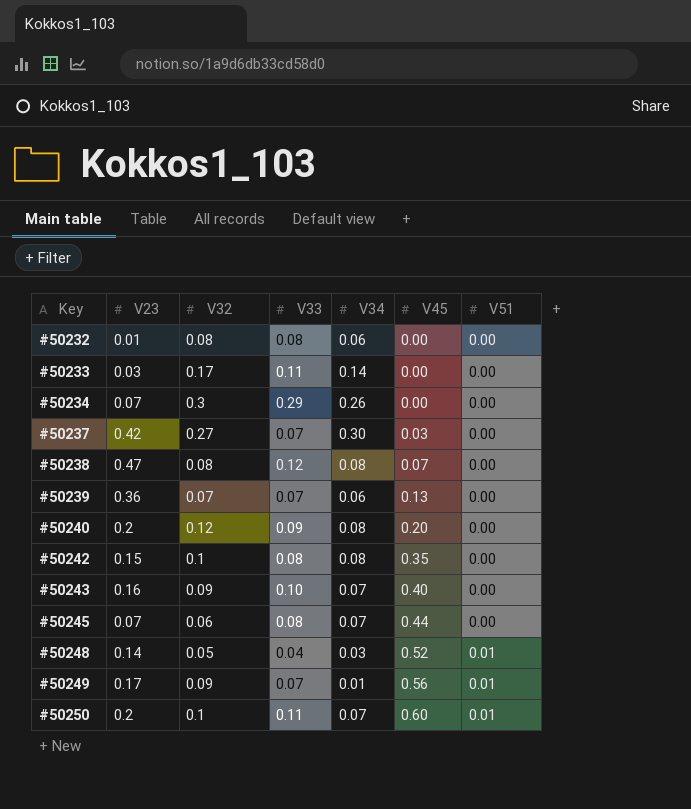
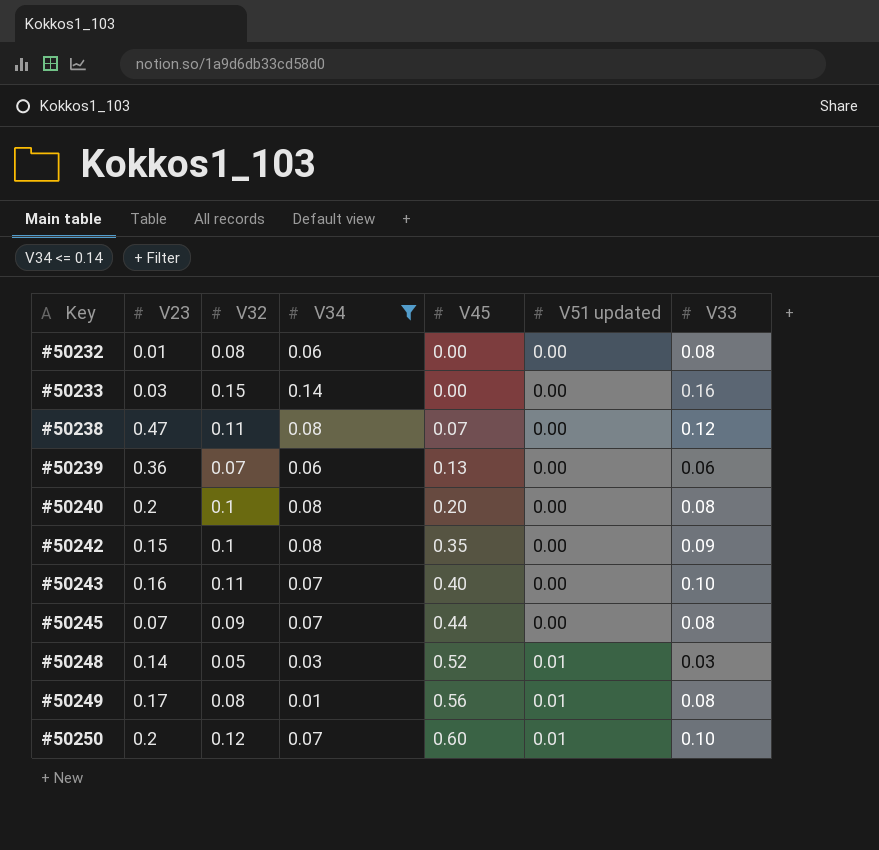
filter: none -> V34 <= 0.14
column name: V51 -> V51 updated
column V33 | position: 4 -> 7
#50233 | V32: 0.17 -> 0.15
#50233 | V33: 0.11 -> 0.16
#50238 | V32: 0.08 -> 0.11
#50239 | V33: 0.07 -> 0.06
#50240 | V32: 0.12 -> 0.1
#50240 | V33: 0.09 -> 0.08
#50242 | V33: 0.08 -> 0.09
#50243 | V32: 0.09 -> 0.11
#50245 | V32: 0.06 -> 0.09
#50248 | V33: 0.04 -> 0.03
#50249 | V32: 0.09 -> 0.08
#50249 | V33: 0.07 -> 0.08
#50250 | V32: 0.1 -> 0.12
#50250 | V33: 0.11 -> 0.10

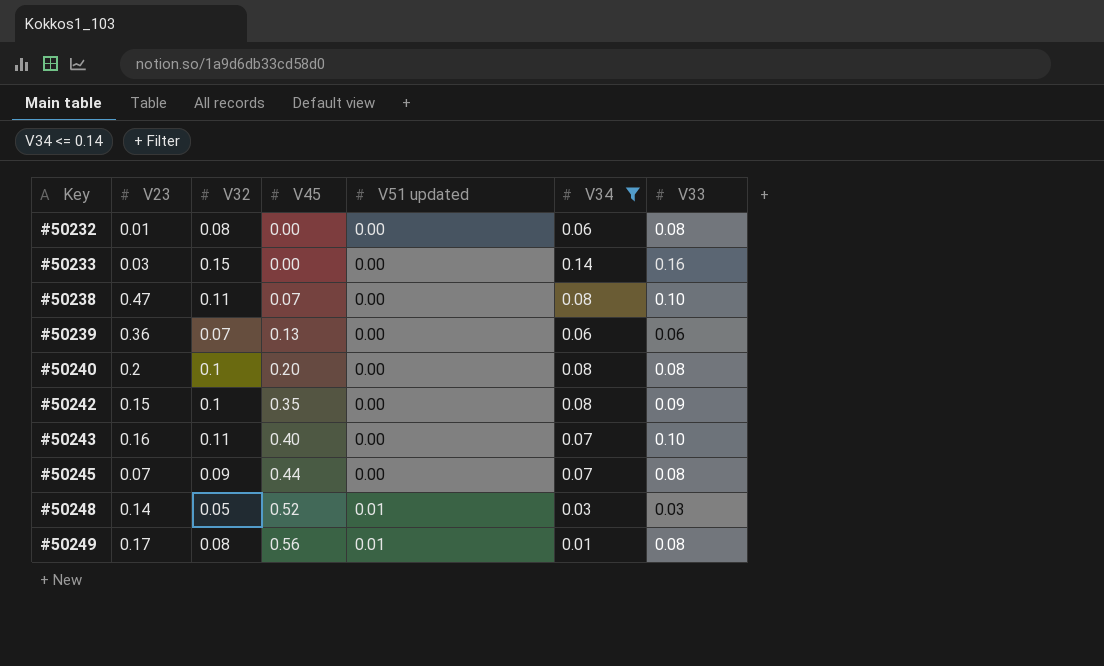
column V34 | position: 4 -> 6
row #50250: 0.2 | 0.12 | 0.07 | 0.60 | 0.01 | 0.10 -> none
#50238 | V33: 0.12 -> 0.10

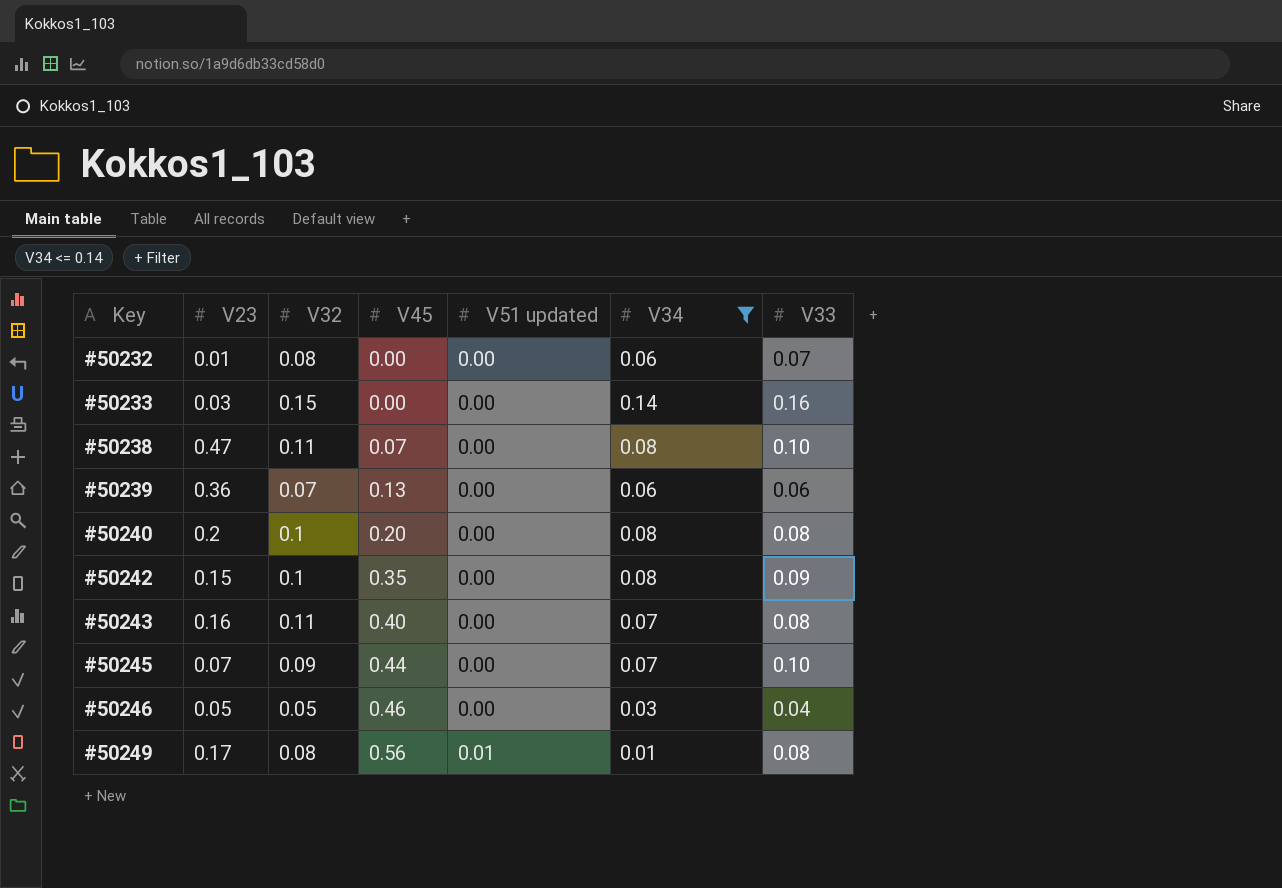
row #50248: 0.14 | 0.05 | 0.52 | 0.01 | 0.03 | 0.03 -> none
#50232 | V33: 0.08 -> 0.07
#50243 | V33: 0.10 -> 0.08
#50245 | V33: 0.08 -> 0.10
row #50246: none -> 0.05 | 0.05 | 0.46 | 0.00 | 0.03 | 0.04

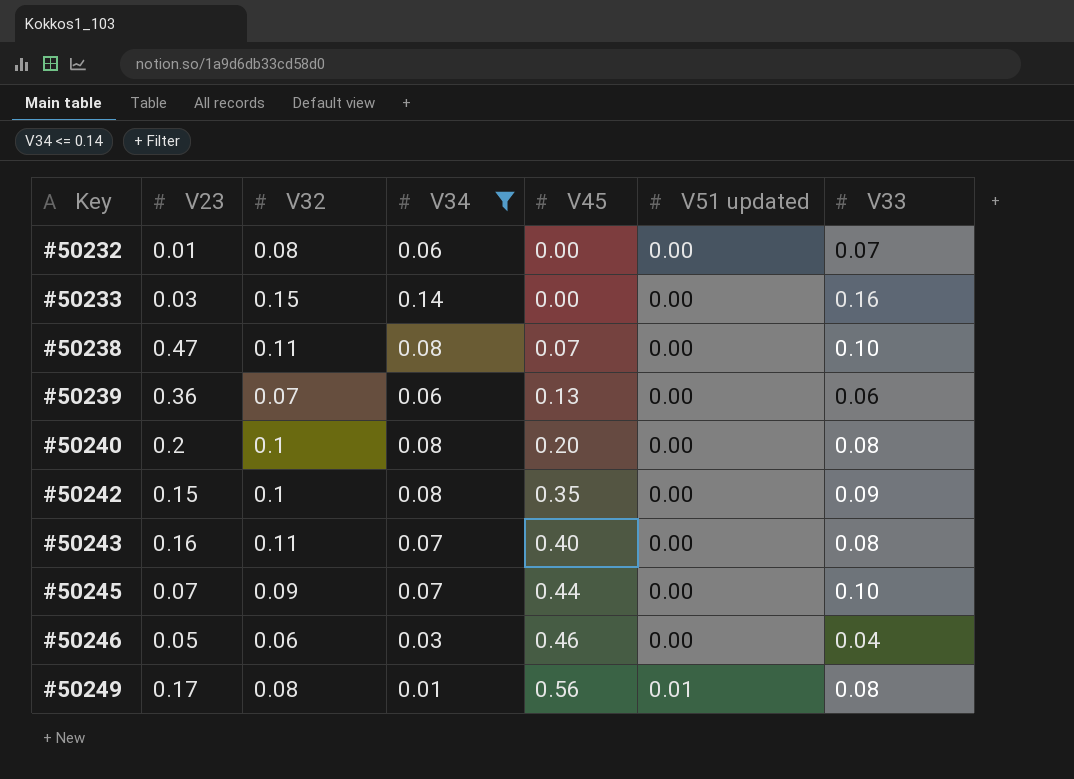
column V34 | position: 6 -> 4
#50246 | V32: 0.05 -> 0.06

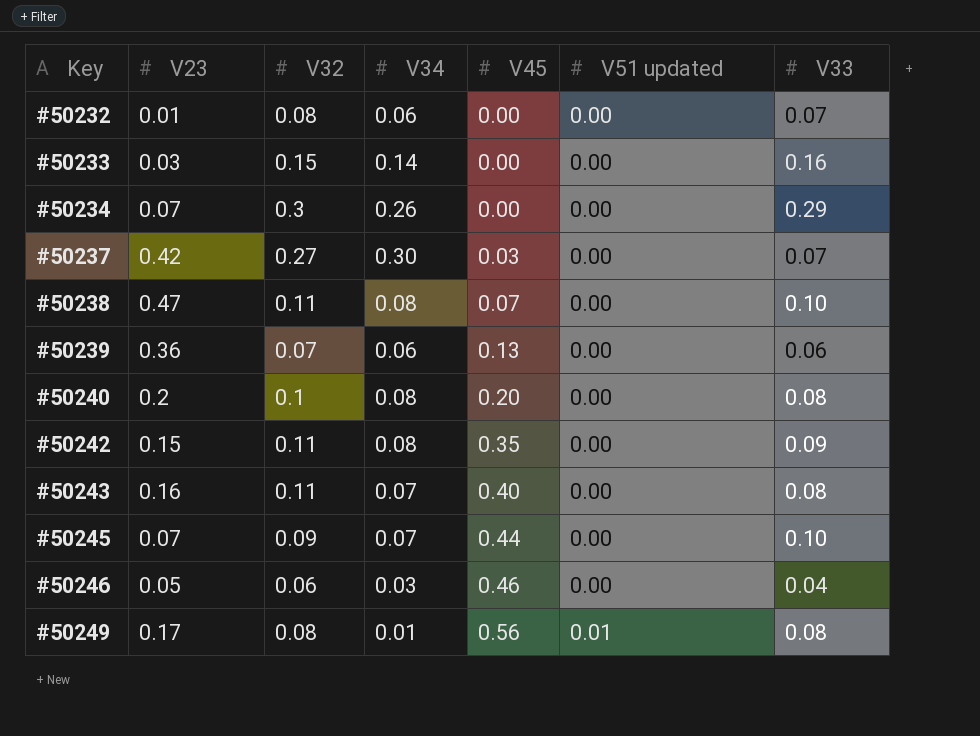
filter: V34 <= 0.14 -> none
#50242 | V32: 0.1 -> 0.11

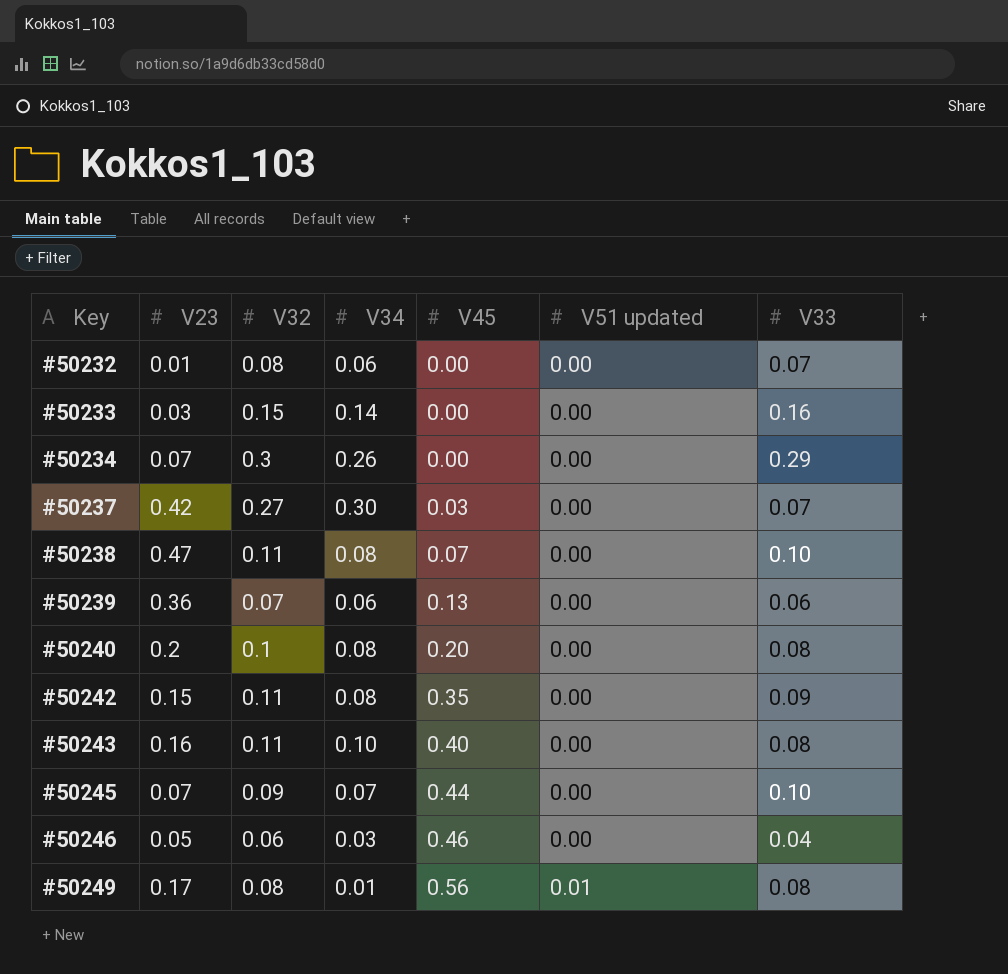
#50243 | V34: 0.07 -> 0.10

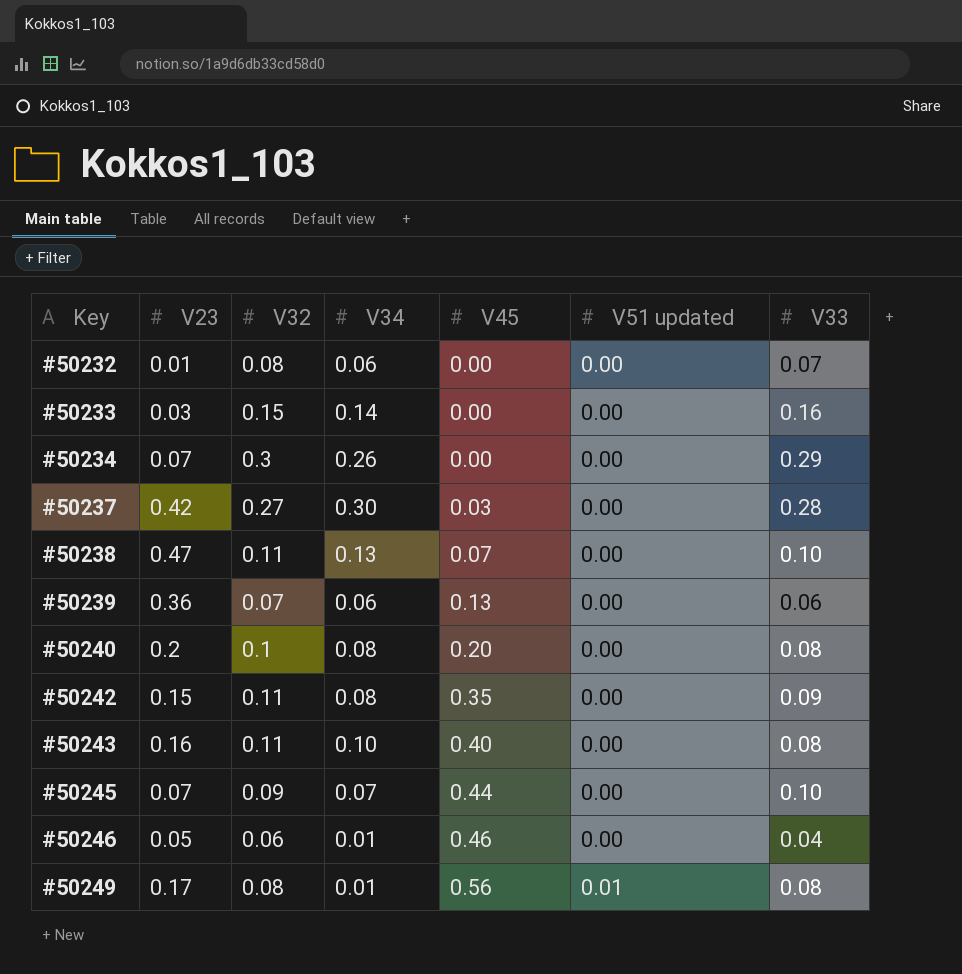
#50237 | V33: 0.07 -> 0.28
#50238 | V34: 0.08 -> 0.13
#50246 | V34: 0.03 -> 0.01

